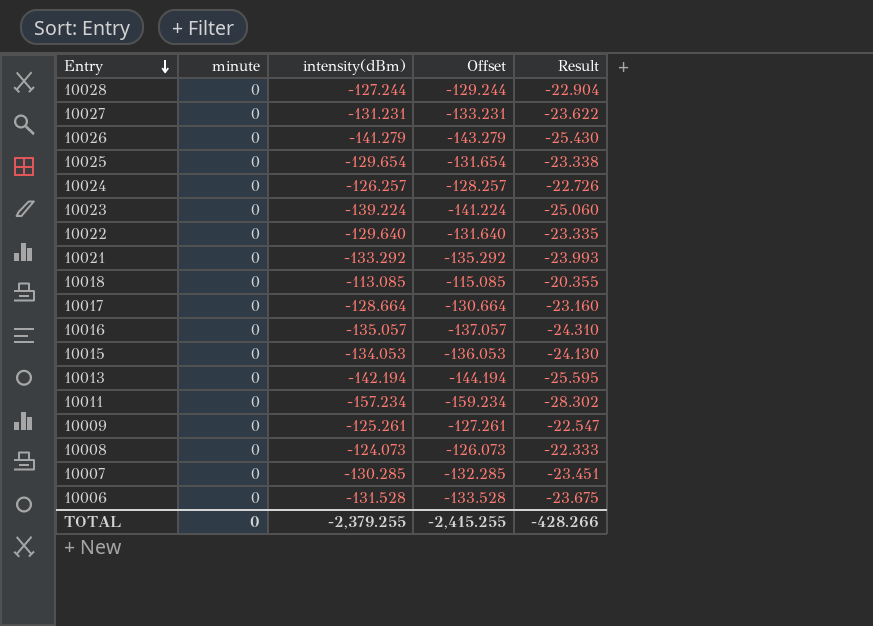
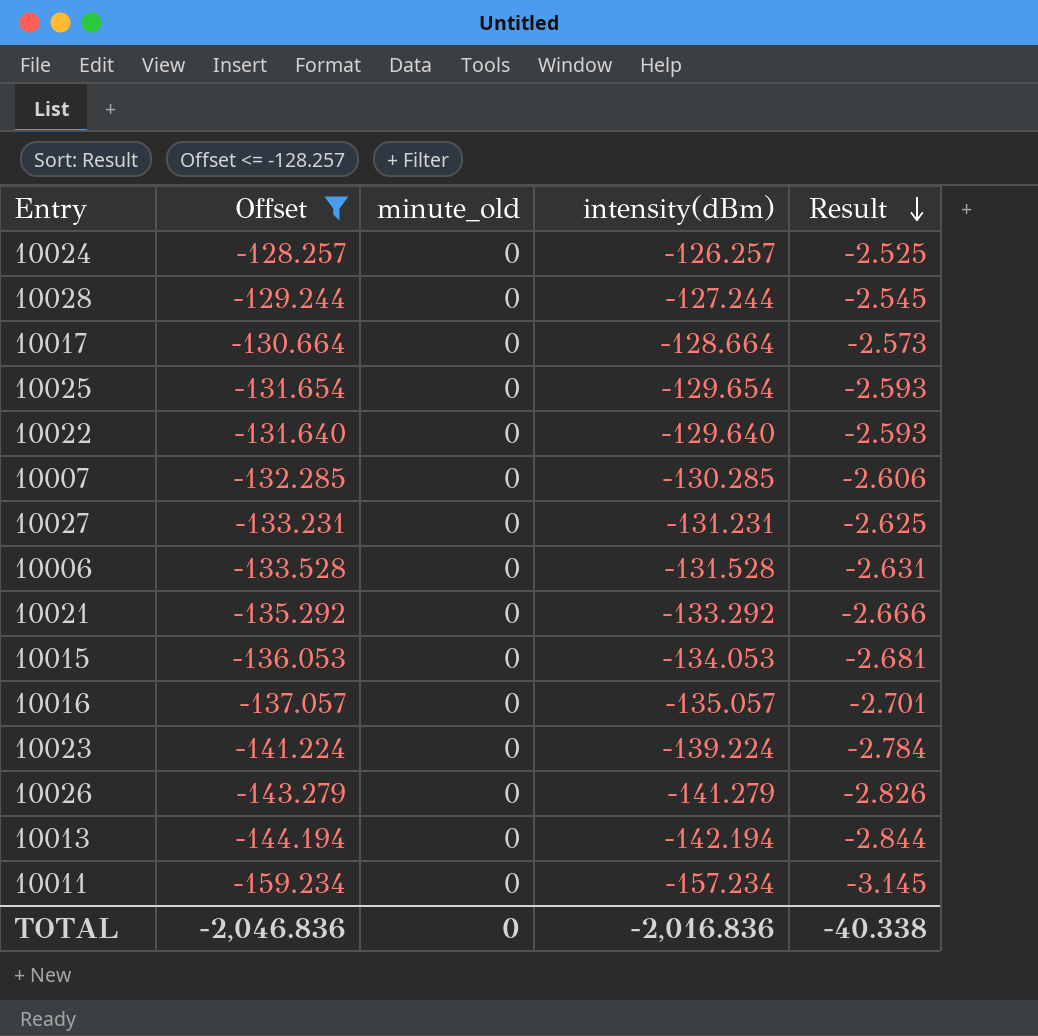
filter: none -> Offset <= -128.257
row order: Entry descending -> Result descending
column Offset | position: 4 -> 2
column name: minute -> minute_old
column Result | formula: [intensity(dBm)] * 0.18 -> [intensity(dBm)] * 0.02
TOTAL | Offset: -2,415.255 -> -2,046.836
TOTAL | intensity(dBm): -2,379.255 -> -2,016.836
TOTAL | Result: -428.266 -> -40.338

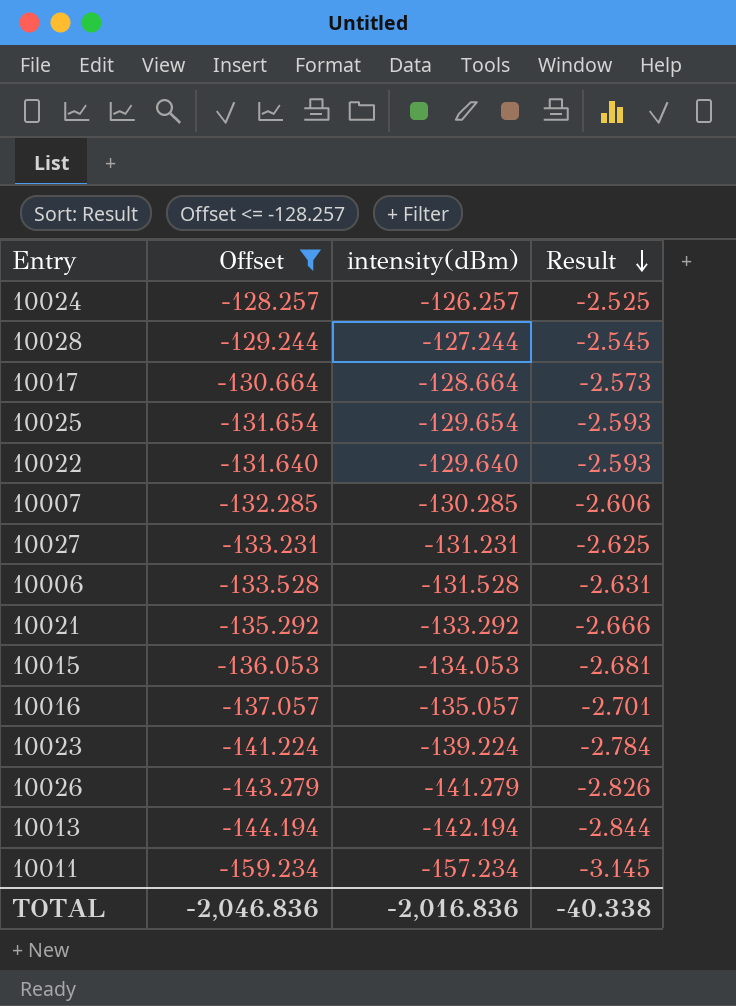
column minute_old | position: 3 -> none

